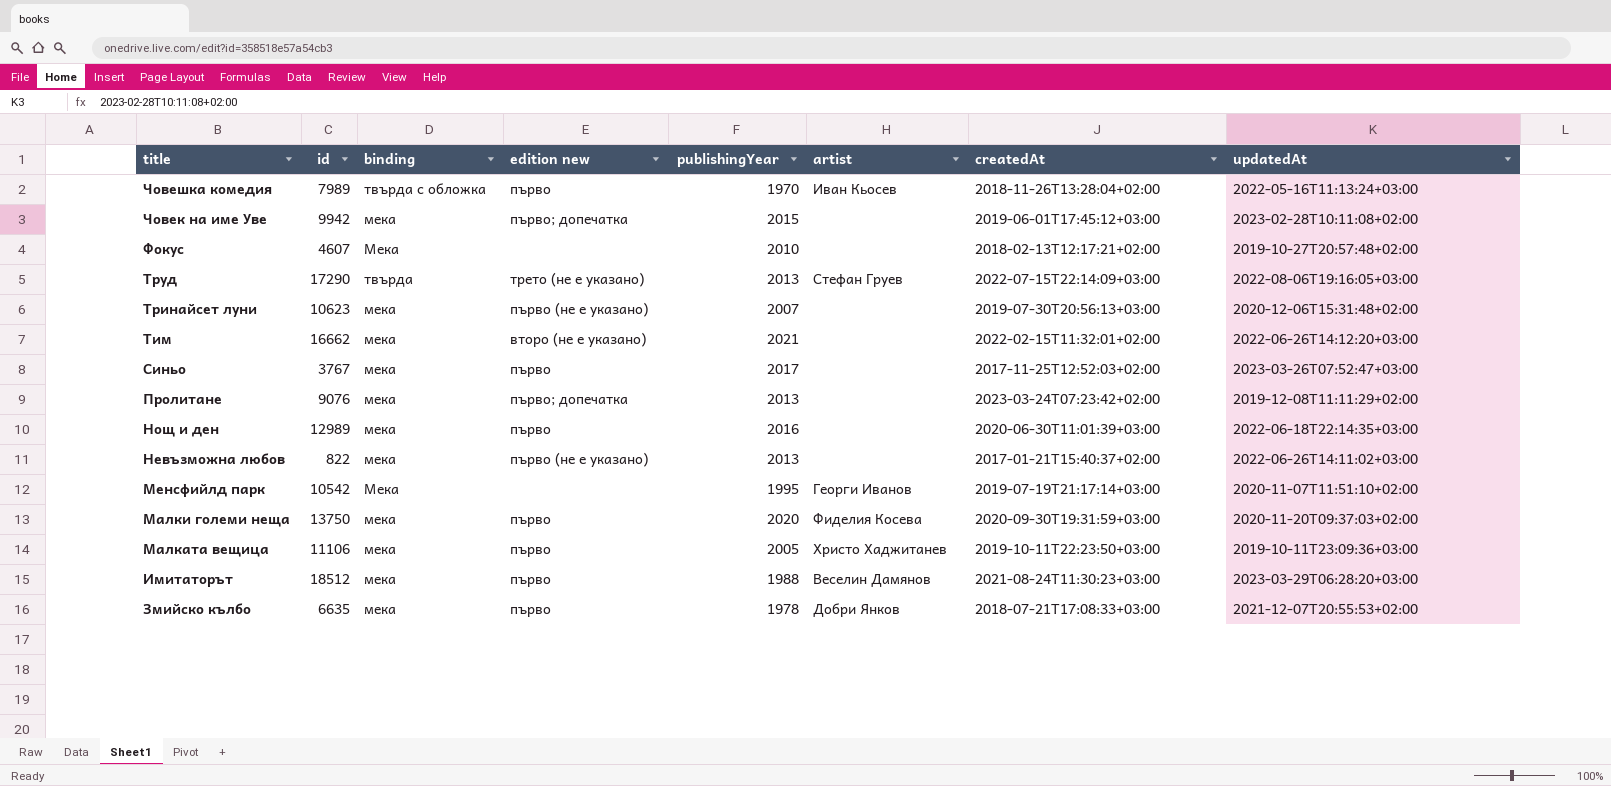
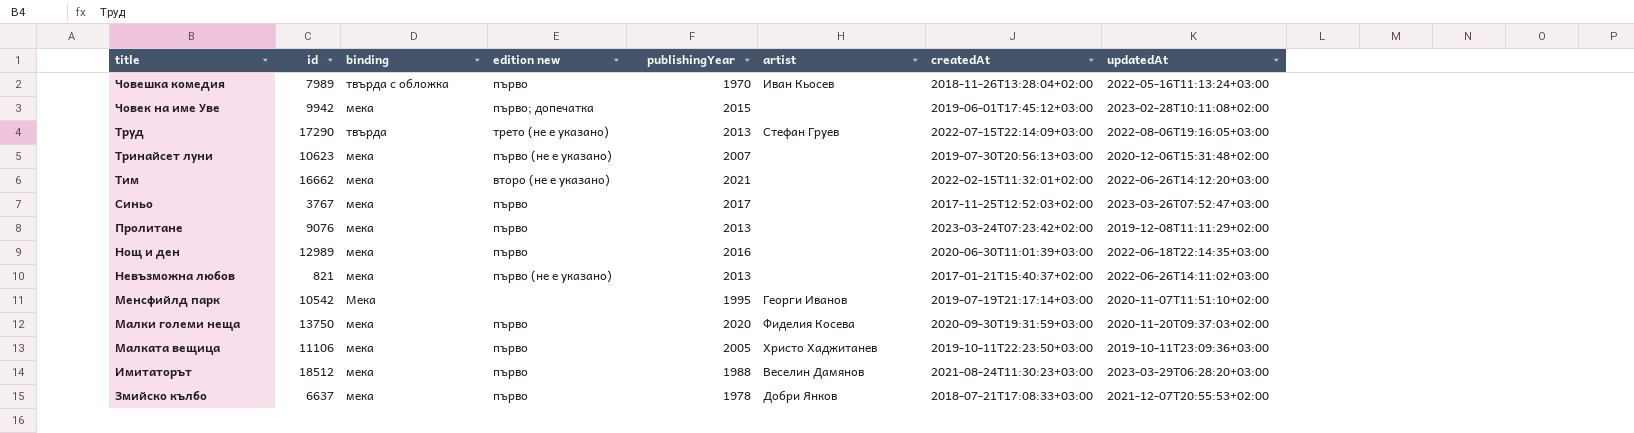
row Фокус: 4607 | Мека | none | 2010 | none | 2018-02-13T12:17:21+02:00 | 2019-10-27T20:57:48+02:00 -> none
Пролитане | edition new: първо; допечатка -> първо
Невъзможна любов | id: 822 -> 821
Змийско кълбо | id: 6635 -> 6637

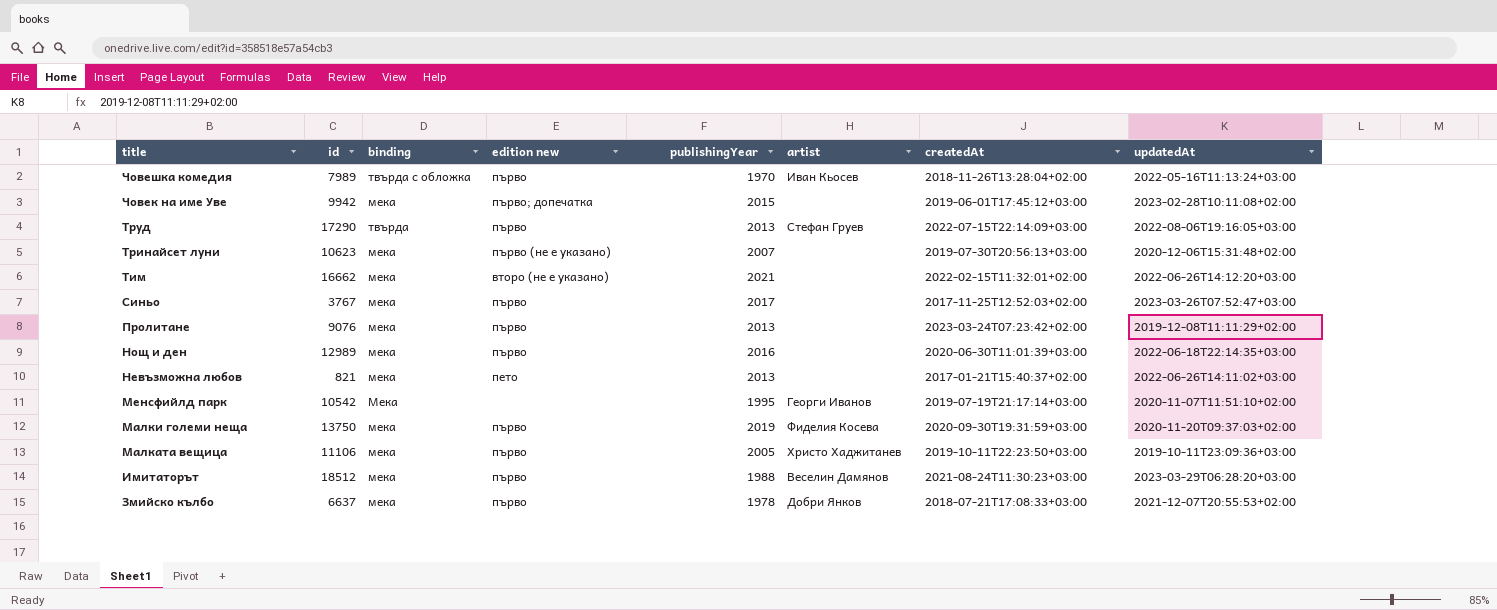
Труд | edition new: трето (не е указано) -> първо
Невъзможна любов | edition new: първо (не е указано) -> пето
Малки големи неща | publishingYear: 2020 -> 2019

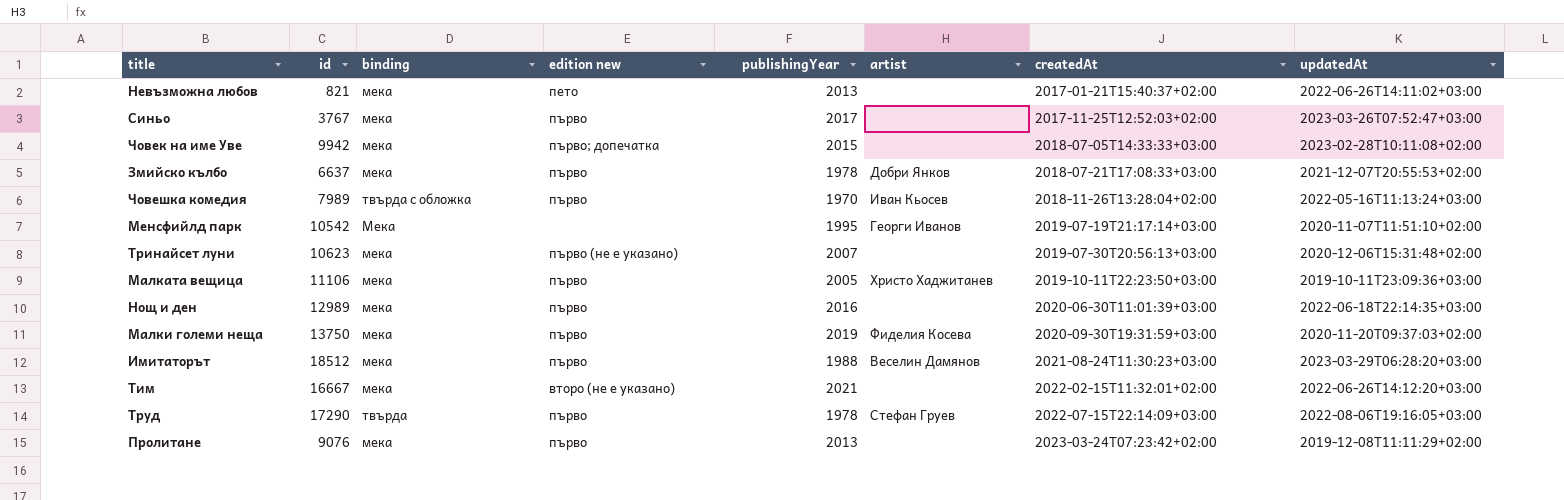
row order: title descending -> createdAt ascending
Човек на име Уве | createdAt: 2019-06-01T17:45:12+03:00 -> 2018-07-05T14:33:33+03:00
Тим | id: 16662 -> 16667
Труд | publishingYear: 2013 -> 1978

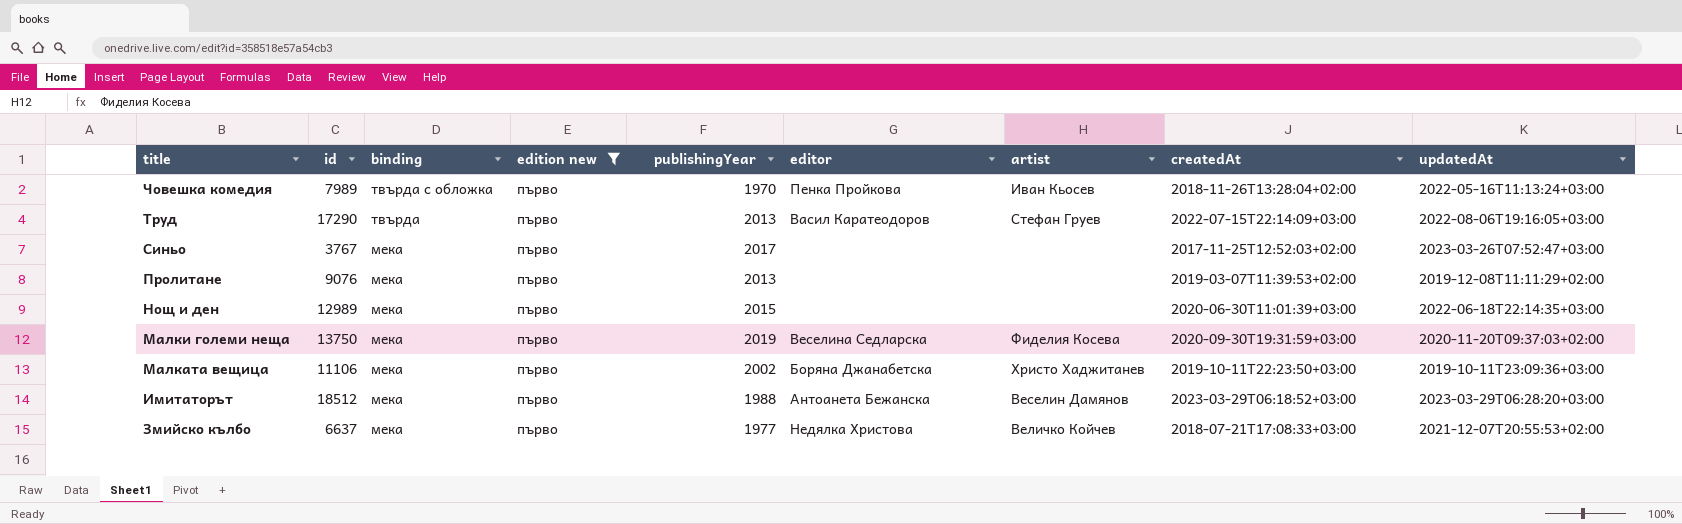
filter: none -> edition new = първо
row order: createdAt ascending -> title descending
column editor | position: none -> 6
Труд | publishingYear: 1978 -> 2013
Пролитане | createdAt: 2023-03-24T07:23:42+02:00 -> 2019-03-07T11:39:53+02:00
Нощ и ден | publishingYear: 2016 -> 2015
Малката вещица | publishingYear: 2005 -> 2002
Имитаторът | createdAt: 2021-08-24T11:30:23+03:00 -> 2023-03-29T06:18:52+03:00
Змийско кълбо | publishingYear: 1978 -> 1977
Змийско кълбо | artist: Добри Янков -> Величко Койчев

